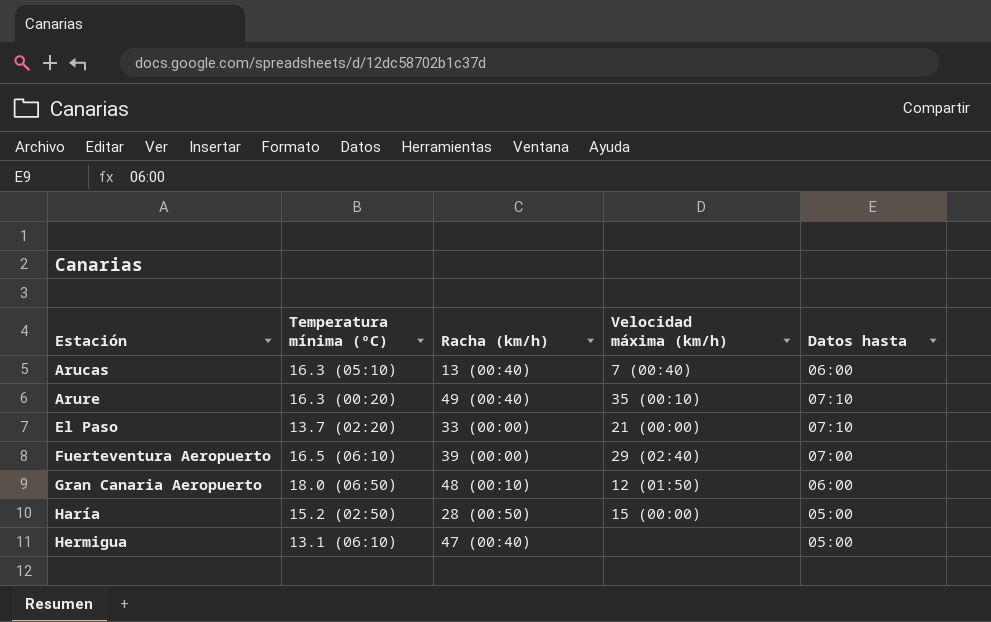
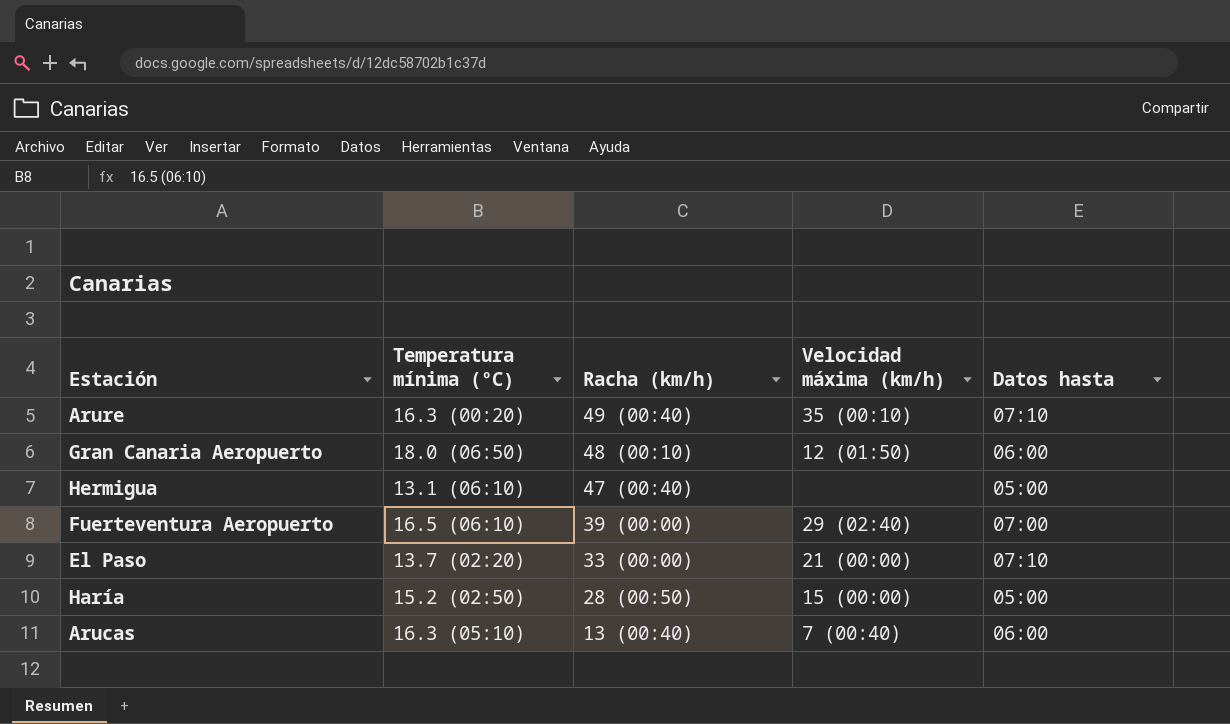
row order: Estación ascending -> Racha (km/h) descending

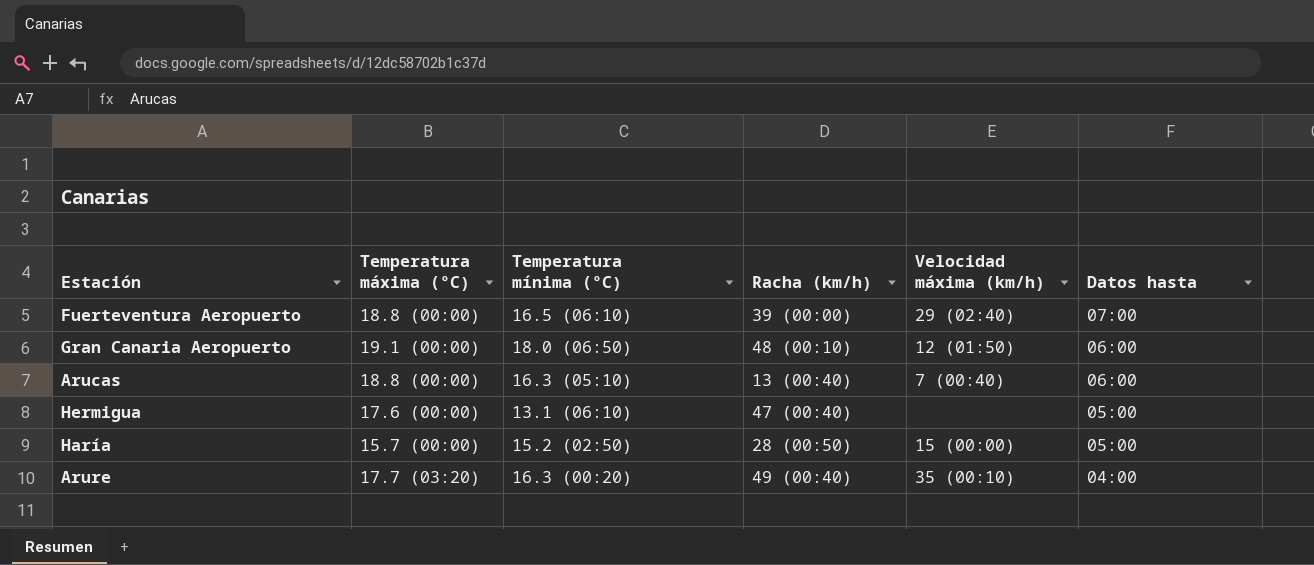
row order: Racha (km/h) descending -> Datos hasta descending
column Temperatura máxima (ºC) | position: none -> 2
row El Paso: 13.7 (02:20) | 33 (00:00) | 21 (00:00) | 07:10 -> none
Arure | Datos hasta: 07:10 -> 04:00

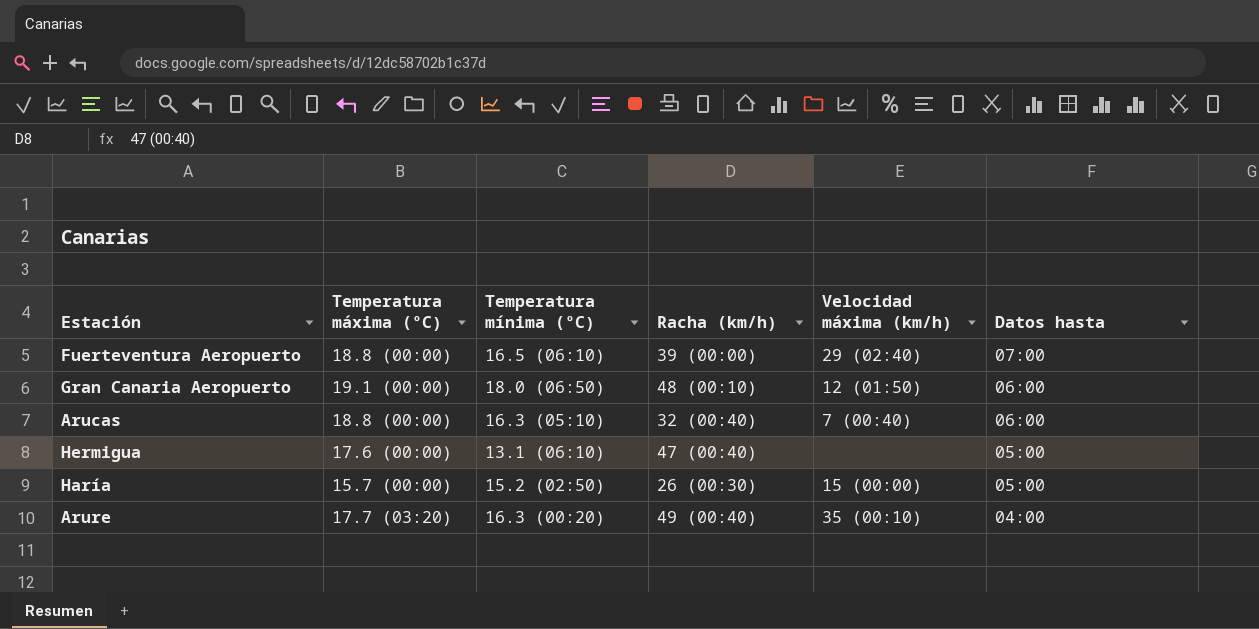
Arucas | Racha (km/h): 13 (00:40) -> 32 (00:40)
Haría | Racha (km/h): 28 (00:50) -> 26 (00:30)

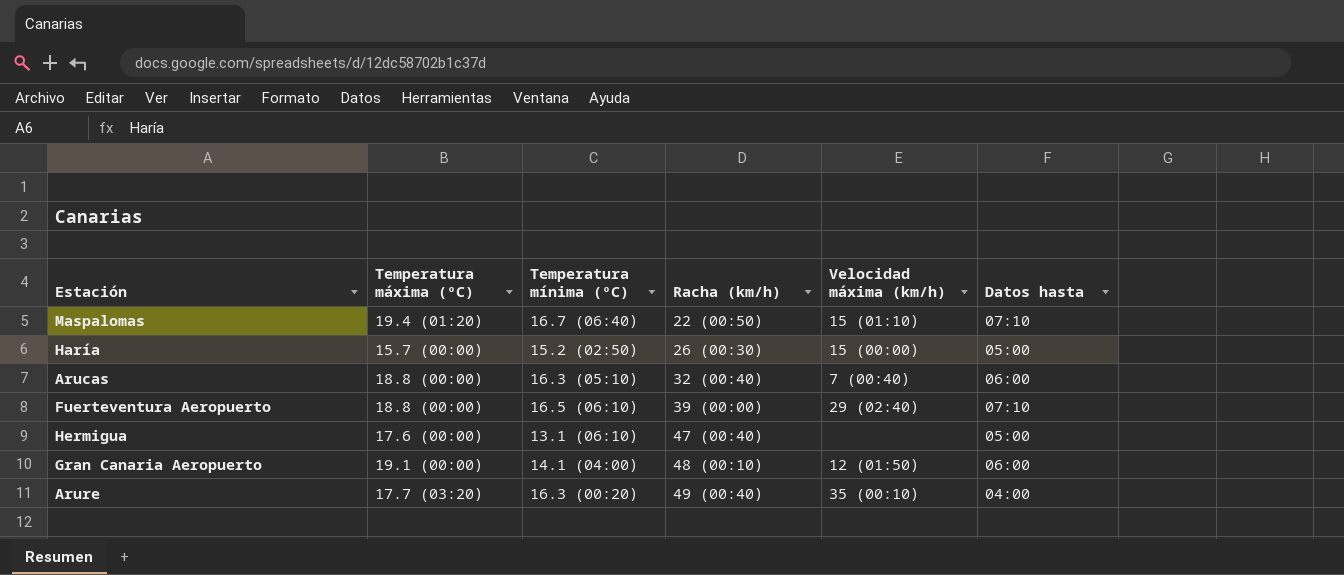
row order: Datos hasta descending -> Racha (km/h) ascending
row Maspalomas: none -> 19.4 (01:20) | 16.7 (06:40) | 22 (00:50) | 15 (01:10) | 07:10
Fuerteventura Aeropuerto | Datos hasta: 07:00 -> 07:10
Gran Canaria Aeropuerto | Temperatura mínima (ºC): 18.0 (06:50) -> 14.1 (04:00)

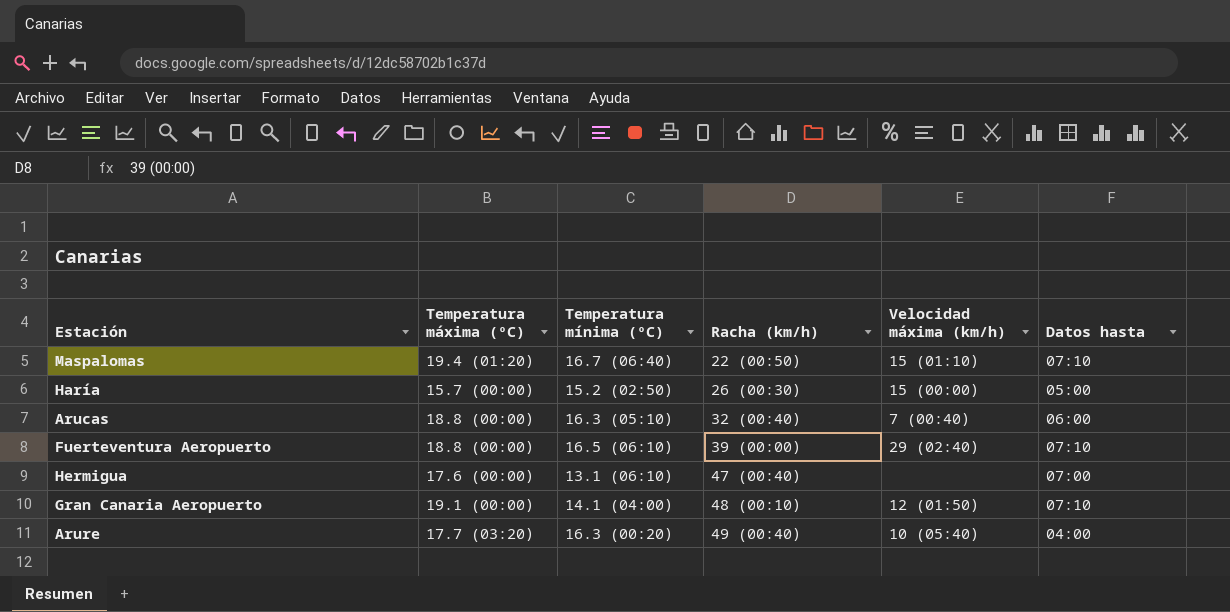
Hermigua | Datos hasta: 05:00 -> 07:00
Gran Canaria Aeropuerto | Datos hasta: 06:00 -> 07:10
Arure | Velocidad máxima (km/h): 35 (00:10) -> 10 (05:40)

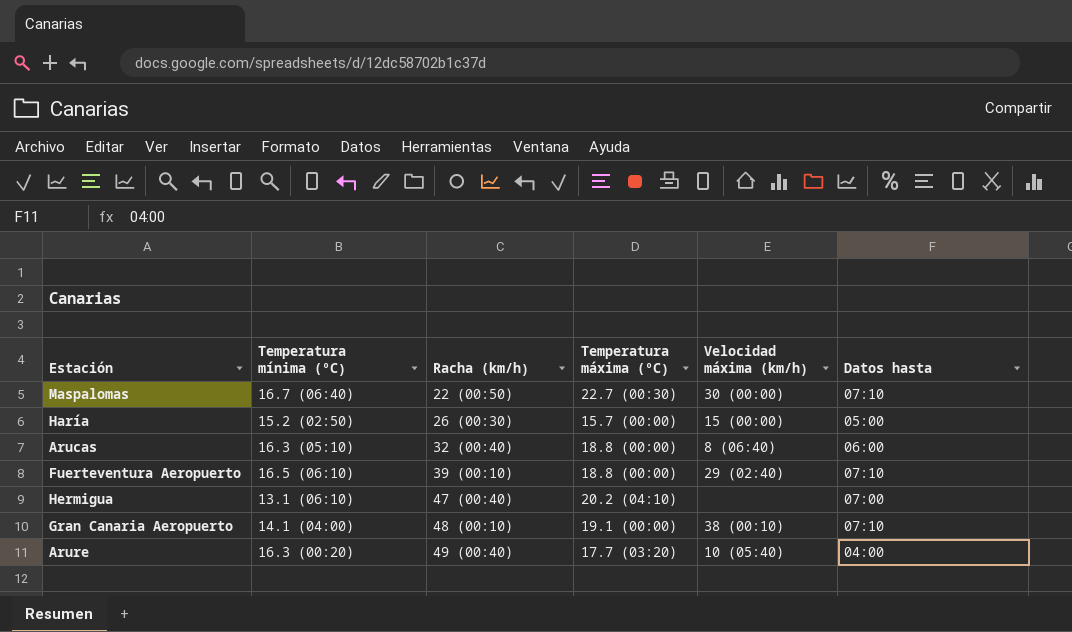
column Temperatura máxima (ºC) | position: 2 -> 4
Maspalomas | Temperatura máxima (ºC): 19.4 (01:20) -> 22.7 (00:30)
Maspalomas | Velocidad máxima (km/h): 15 (01:10) -> 30 (00:00)
Arucas | Velocidad máxima (km/h): 7 (00:40) -> 8 (06:40)
Fuerteventura Aeropuerto | Racha (km/h): 39 (00:00) -> 39 (00:10)
Hermigua | Temperatura máxima (ºC): 17.6 (00:00) -> 20.2 (04:10)
Gran Canaria Aeropuerto | Velocidad máxima (km/h): 12 (01:50) -> 38 (00:10)

